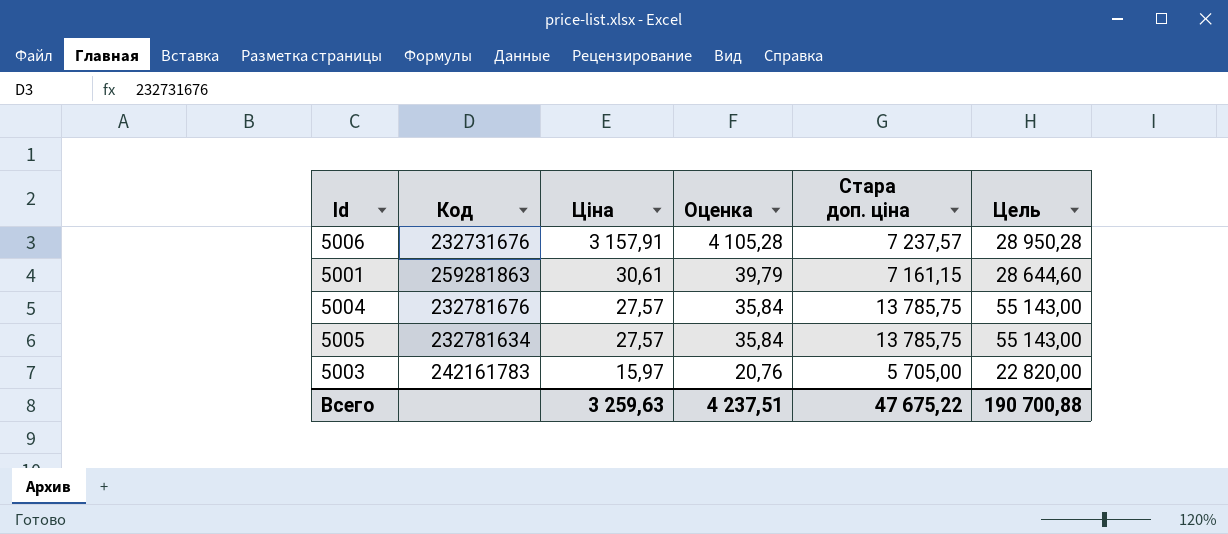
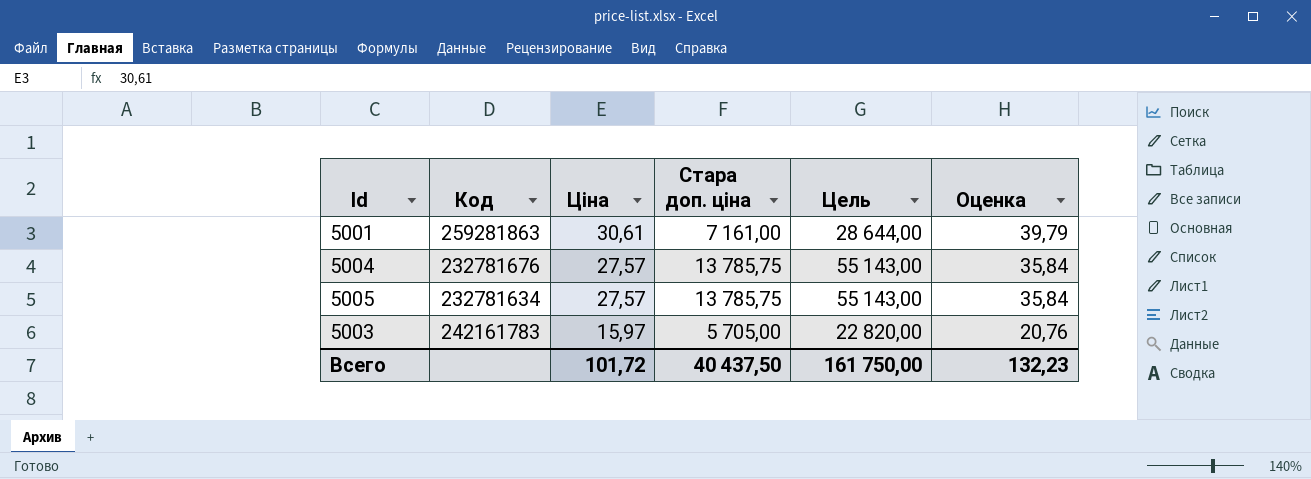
column Оценка | position: 4 -> 6
row 5006: 232731676 | 3 157,91 | 4 105,28 | 7 237,57 | 28 950,28 -> none
5001 | Стара доп. ціна: 7 161,15 -> 7 161,00
5001 | Цель: 28 644,60 -> 28 644,00
Всего | Ціна: 3 259,63 -> 101,72
Всего | Стара доп. ціна: 47 675,22 -> 40 437,50
Всего | Цель: 190 700,88 -> 161 750,00
Всего | Оценка: 4 237,51 -> 132,23

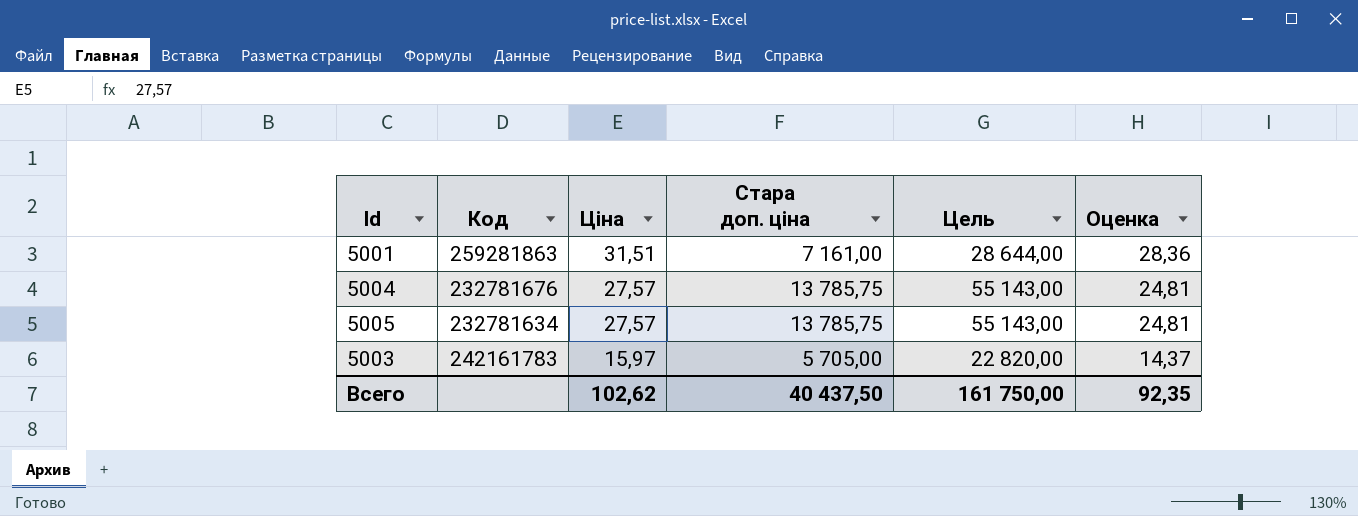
column Оценка | formula: [Ціна] * 1,3 -> [Ціна] * 0,9
5001 | Ціна: 30,61 -> 31,51
Всего | Ціна: 101,72 -> 102,62
Всего | Оценка: 132,23 -> 92,35

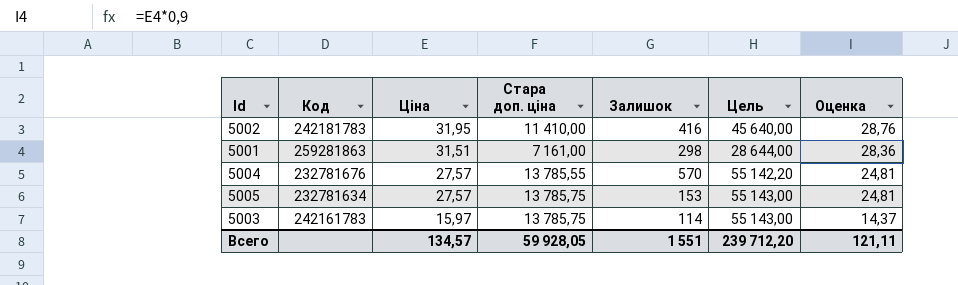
column Залишок | position: none -> 5
row 5002: none -> 242181783 | 31,95 | 11 410,00 | 416 | 45 640,00 | 28,76
5004 | Стара доп. ціна: 13 785,75 -> 13 785,55
5004 | Цель: 55 143,00 -> 55 142,20
5003 | Стара доп. ціна: 5 705,00 -> 13 785,75
5003 | Цель: 22 820,00 -> 55 143,00
Всего | Ціна: 102,62 -> 134,57
Всего | Стара доп. ціна: 40 437,50 -> 59 928,05
Всего | Цель: 161 750,00 -> 239 712,20
Всего | Оценка: 92,35 -> 121,11

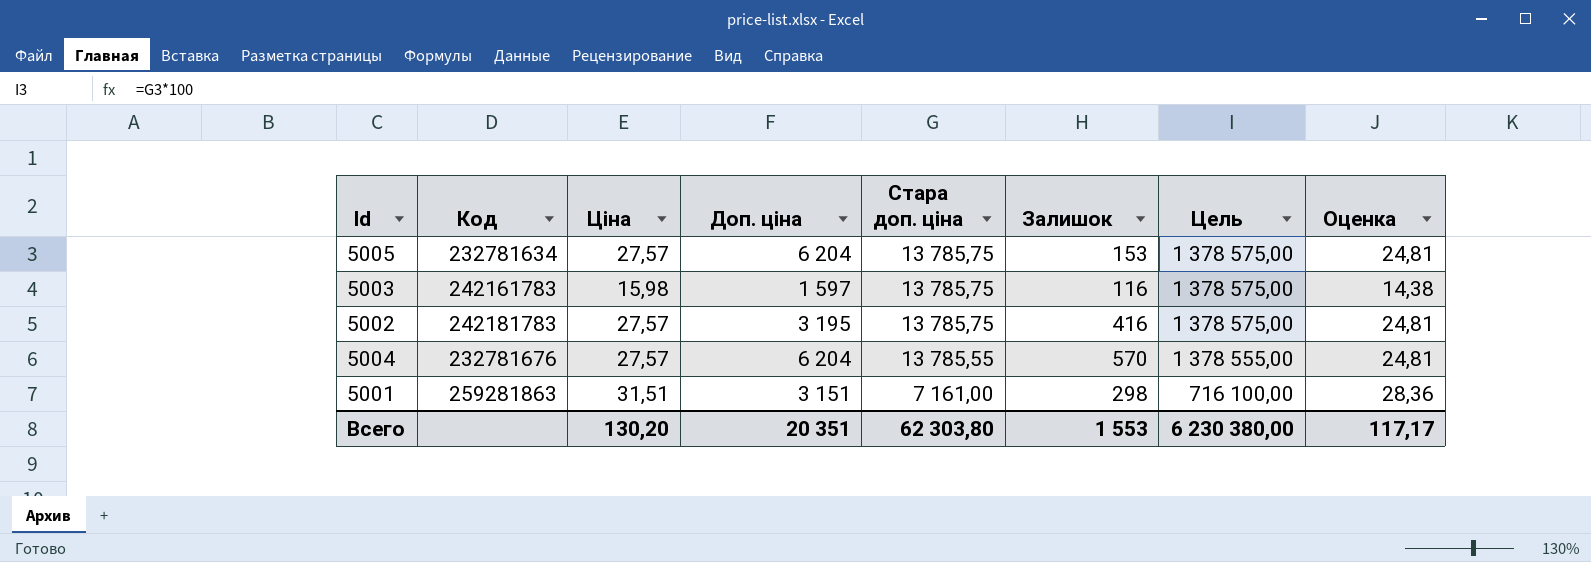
row order: Ціна descending -> Стара доп. ціна descending
column Доп. ціна | position: none -> 4
column Цель | formula: [Стара доп. ціна] * 4 -> [Стара доп. ціна] * 100
5003 | Ціна: 15,97 -> 15,98
5003 | Залишок: 114 -> 116
5003 | Оценка: 14,37 -> 14,38
5002 | Ціна: 31,95 -> 27,57
5002 | Стара доп. ціна: 11 410,00 -> 13 785,75
5002 | Оценка: 28,76 -> 24,81
Всего | Ціна: 134,57 -> 130,20
Всего | Стара доп. ціна: 59 928,05 -> 62 303,80
Всего | Залишок: 1 551 -> 1 553
Всего | Цель: 239 712,20 -> 6 230 380,00
Всего | Оценка: 121,11 -> 117,17

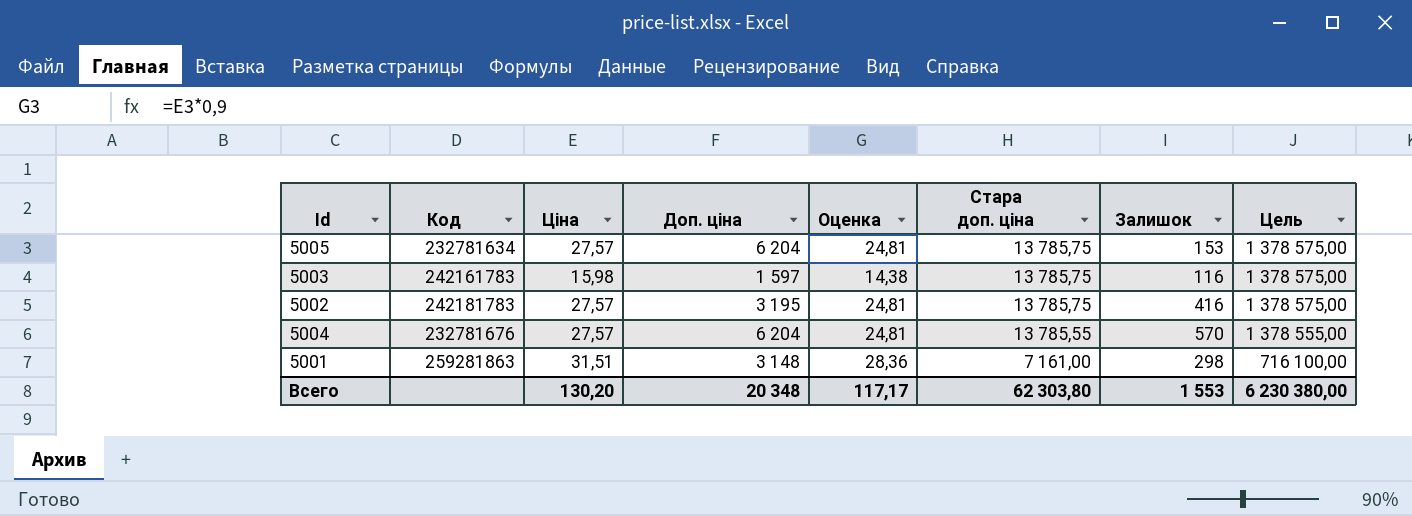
column Оценка | position: 8 -> 5
5001 | Доп. ціна: 3 151 -> 3 148
Всего | Доп. ціна: 20 351 -> 20 348

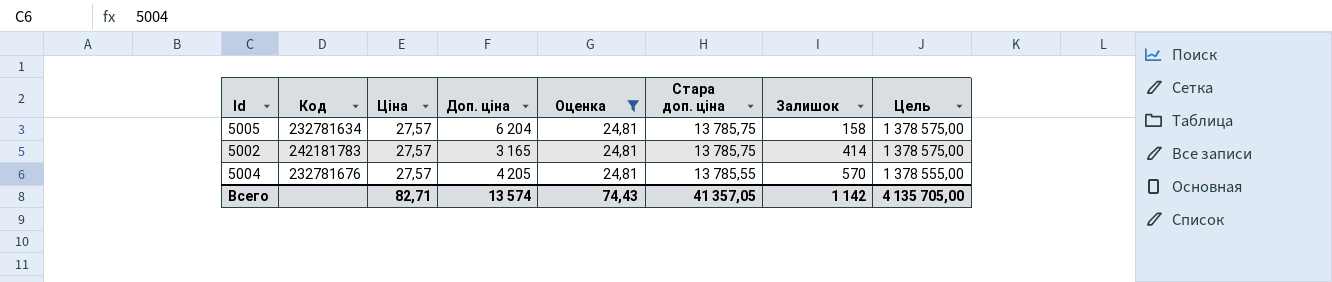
filter: none -> Оценка = 24,81
5005 | Залишок: 153 -> 158
5002 | Доп. ціна: 3 195 -> 3 165
5002 | Залишок: 416 -> 414
5004 | Доп. ціна: 6 204 -> 4 205
Всего | Ціна: 130,20 -> 82,71
Всего | Доп. ціна: 20 348 -> 13 574
Всего | Оценка: 117,17 -> 74,43
Всего | Стара доп. ціна: 62 303,80 -> 41 357,05
Всего | Залишок: 1 553 -> 1 142
Всего | Цель: 6 230 380,00 -> 4 135 705,00

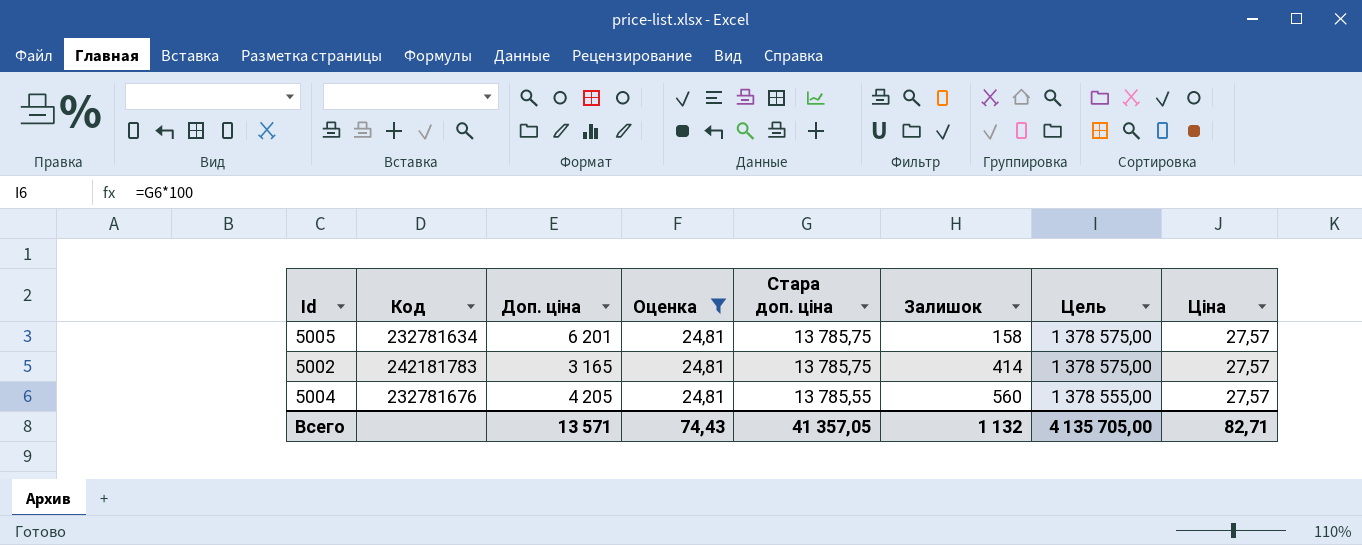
column Ціна | position: 3 -> 8
5005 | Доп. ціна: 6 204 -> 6 201
5004 | Залишок: 570 -> 560
Всего | Доп. ціна: 13 574 -> 13 571
Всего | Залишок: 1 142 -> 1 132

